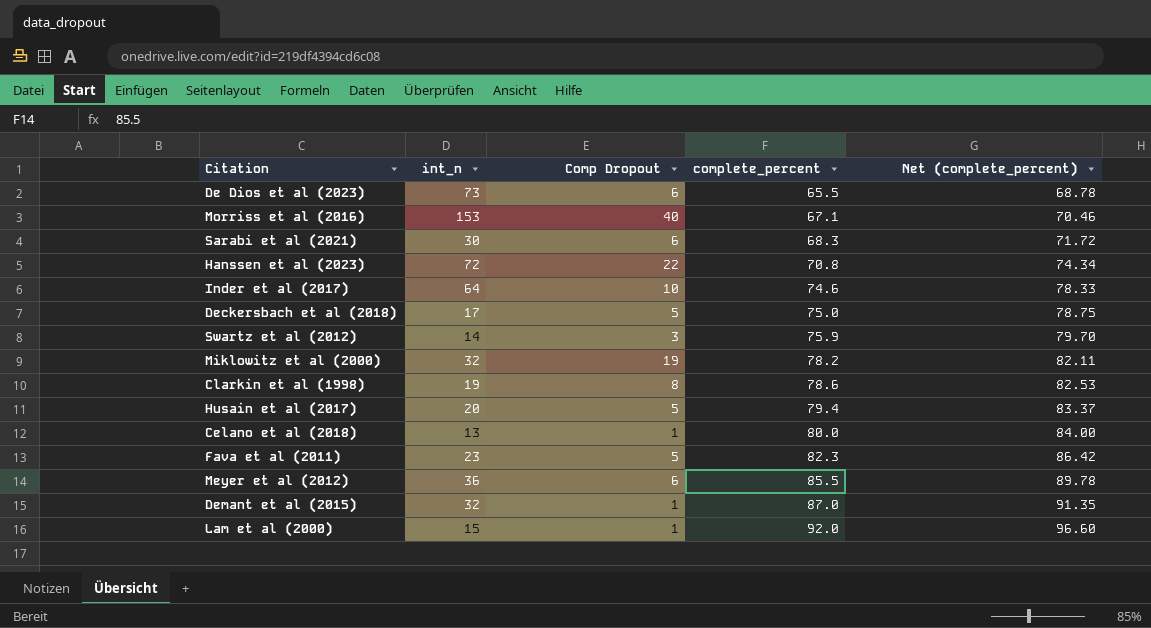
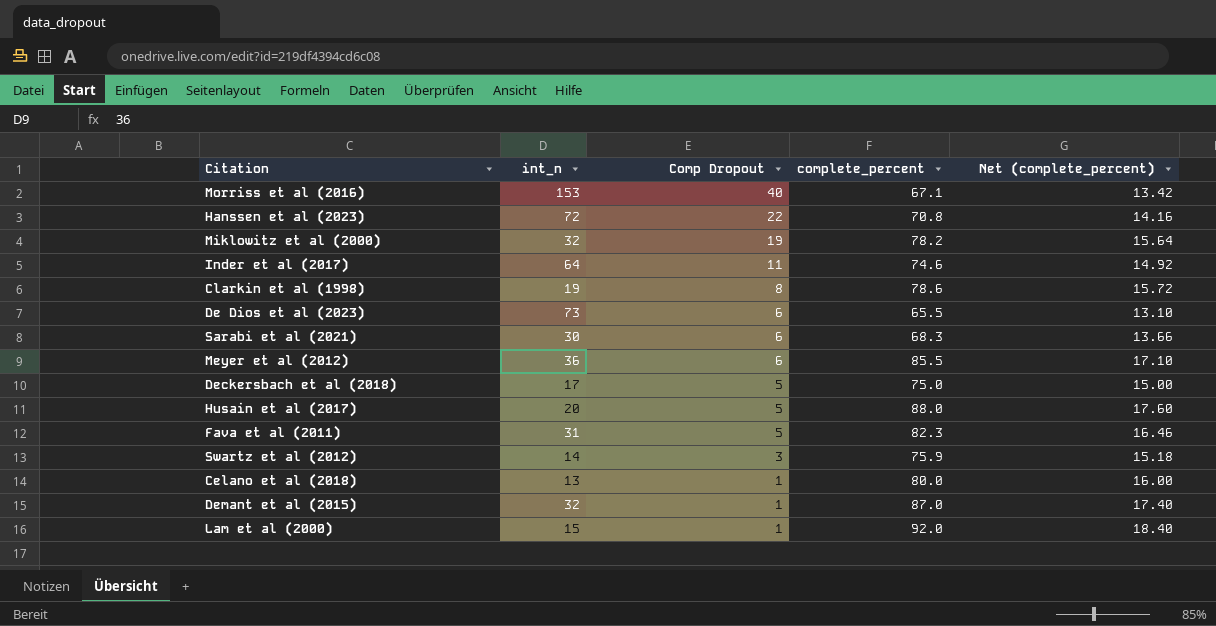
row order: complete_percent ascending -> Comp Dropout descending
column Net (complete_percent) | formula: [complete_percent] * 1.05 -> [complete_percent] * 0.2
Inder et al (2017) | Comp Dropout: 10 -> 11
Husain et al (2017) | complete_percent: 79.4 -> 88.0
Fava et al (2011) | int_n: 23 -> 31

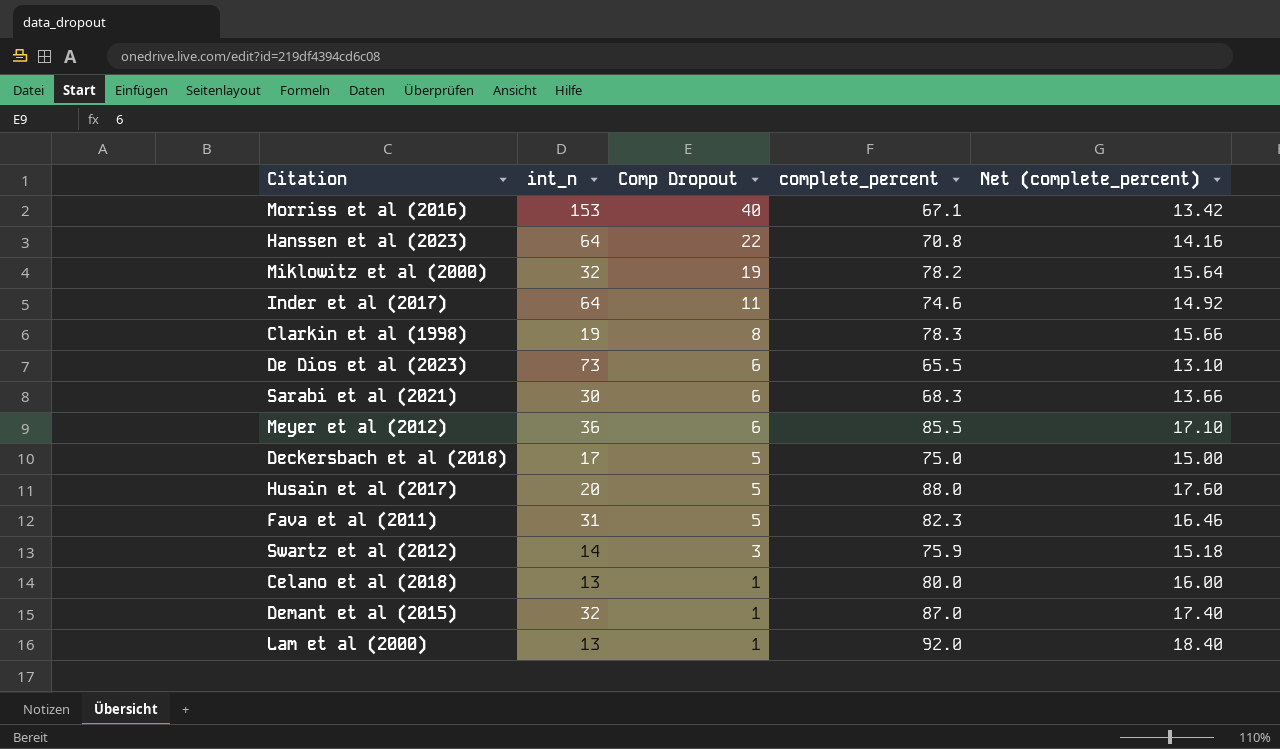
Hanssen et al (2023) | int_n: 72 -> 64
Clarkin et al (1998) | complete_percent: 78.6 -> 78.3
Clarkin et al (1998) | Net (complete_percent): 15.72 -> 15.66
Lam et al (2000) | int_n: 15 -> 13

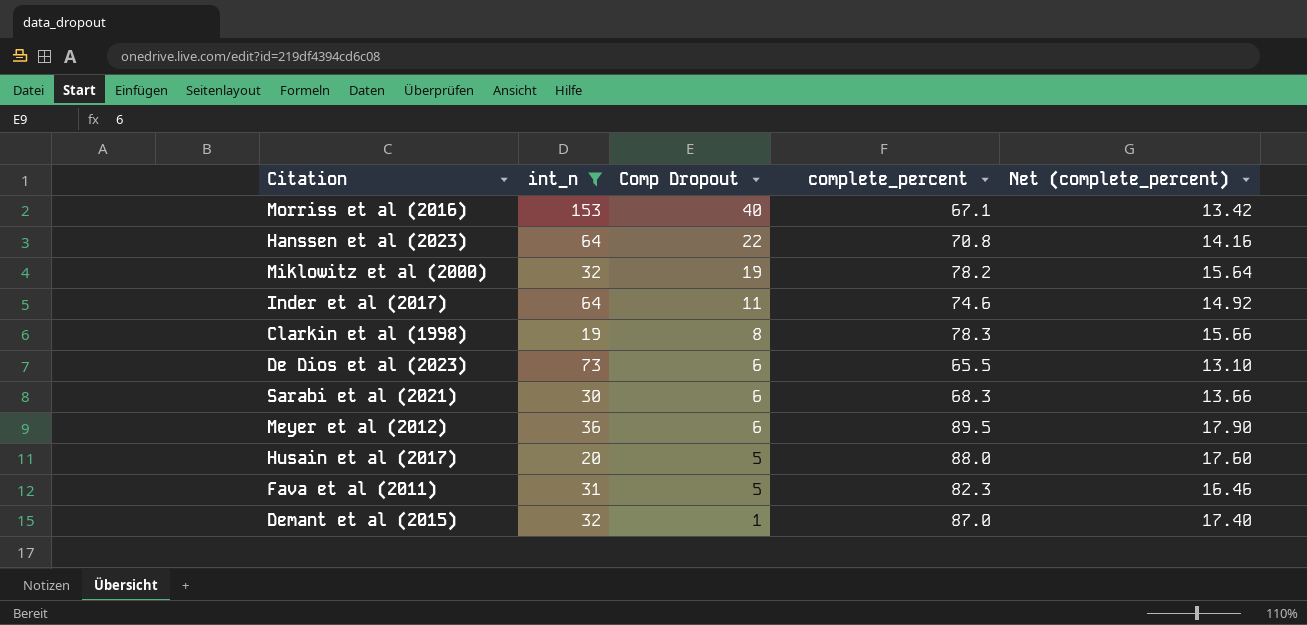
filter: none -> int_n >= 19
Meyer et al (2012) | complete_percent: 85.5 -> 89.5
Meyer et al (2012) | Net (complete_percent): 17.10 -> 17.90

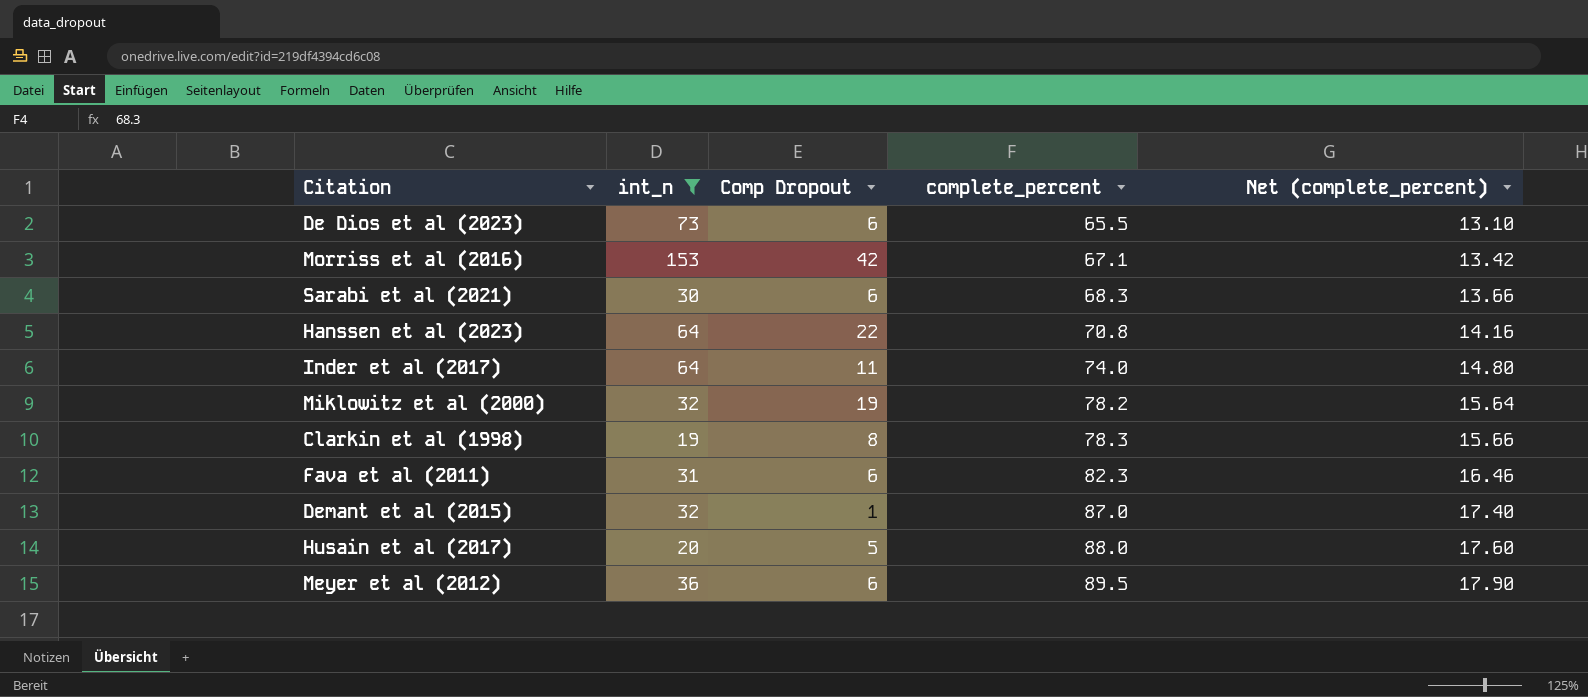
row order: Comp Dropout descending -> complete_percent ascending
Morriss et al (2016) | Comp Dropout: 40 -> 42
Inder et al (2017) | complete_percent: 74.6 -> 74.0
Inder et al (2017) | Net (complete_percent): 14.92 -> 14.80
Fava et al (2011) | Comp Dropout: 5 -> 6

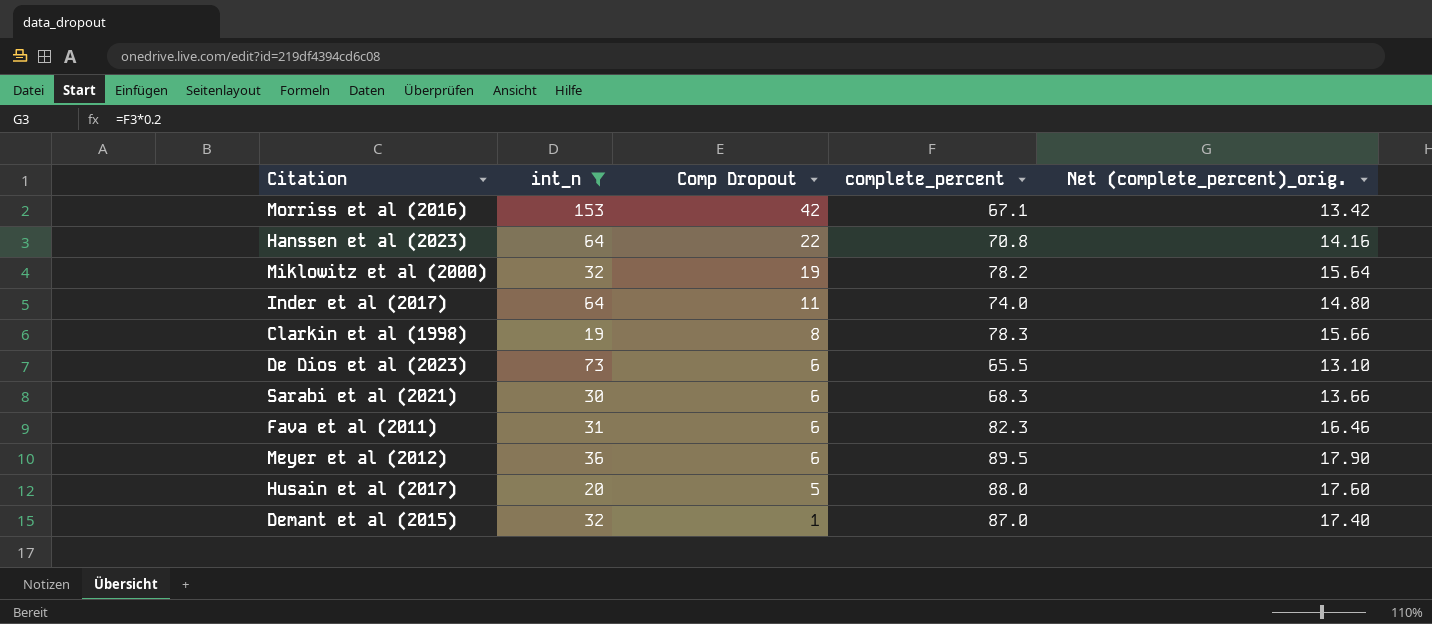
row order: complete_percent ascending -> Comp Dropout descending
column name: Net (complete_percent) -> Net (complete_percent)_orig.

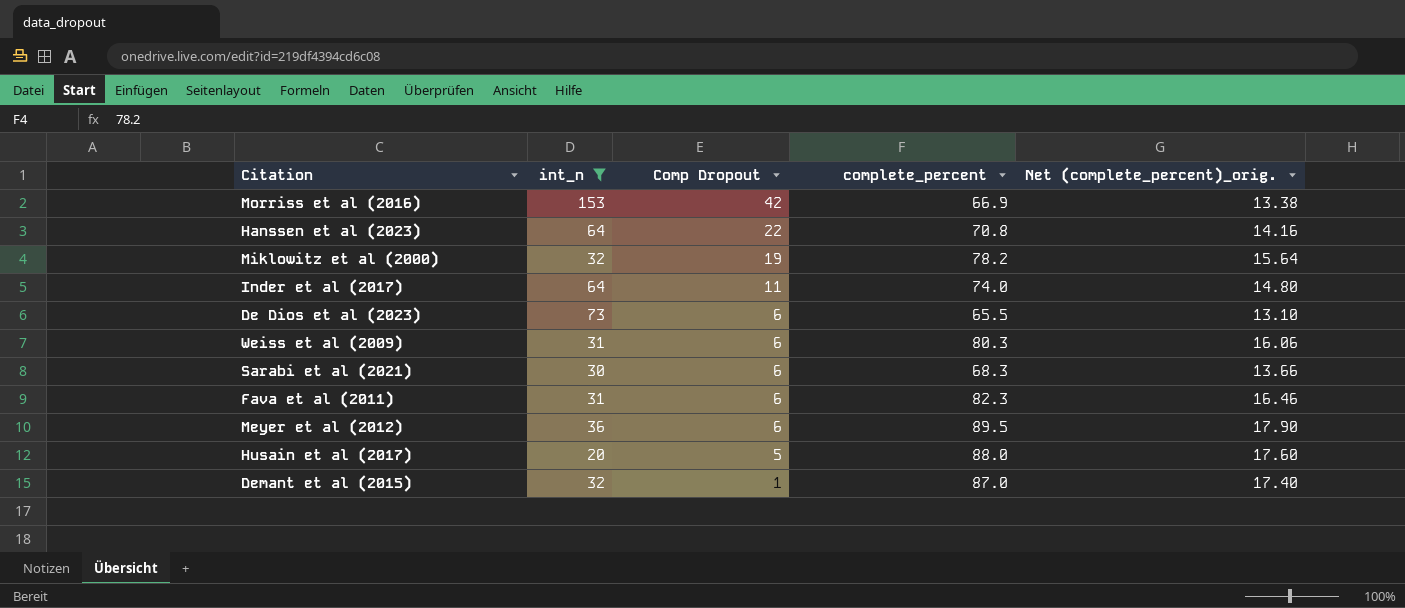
row Clarkin et al (1998): 19 | 8 | 78.3 | 15.66 -> none
Morriss et al (2016) | complete_percent: 67.1 -> 66.9
Morriss et al (2016) | Net (complete_percent)_orig.: 13.42 -> 13.38
row Weiss et al (2009): none -> 31 | 6 | 80.3 | 16.06

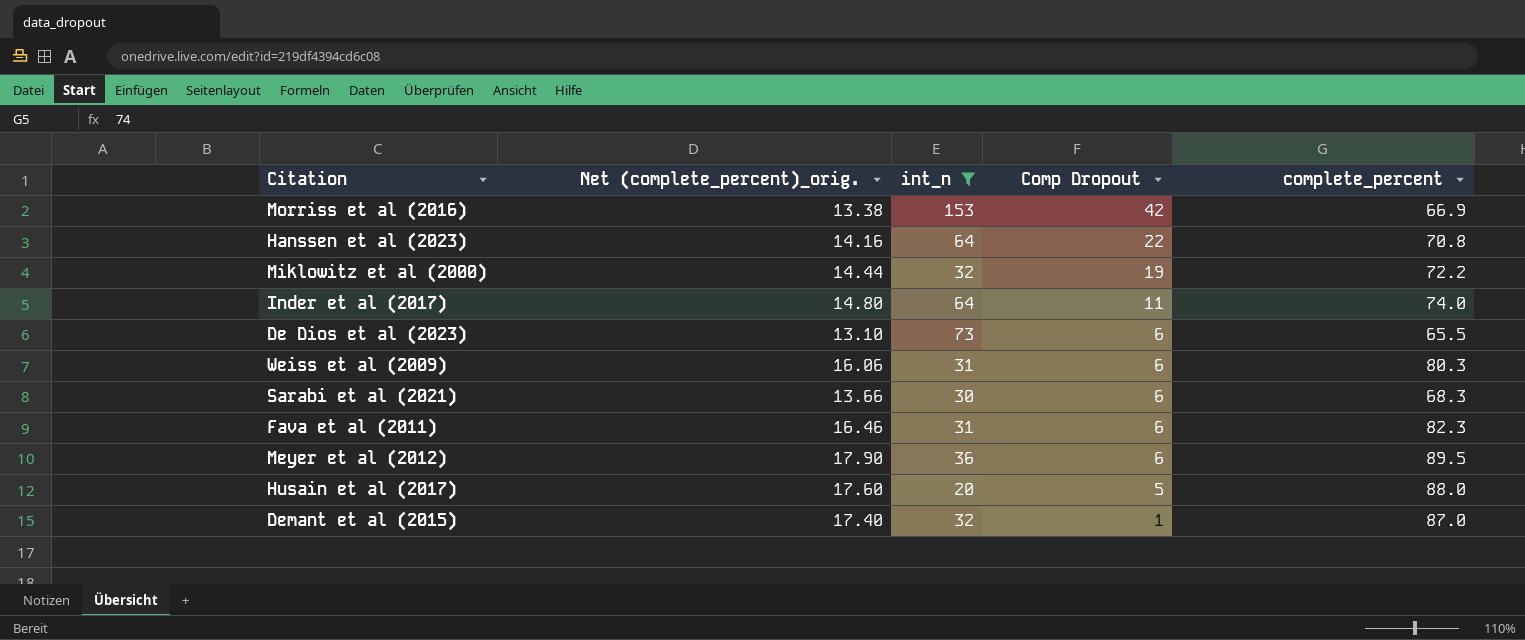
column Net (complete_percent)_orig. | position: 5 -> 2
Miklowitz et al (2000) | Net (complete_percent)_orig.: 15.64 -> 14.44
Miklowitz et al (2000) | complete_percent: 78.2 -> 72.2

